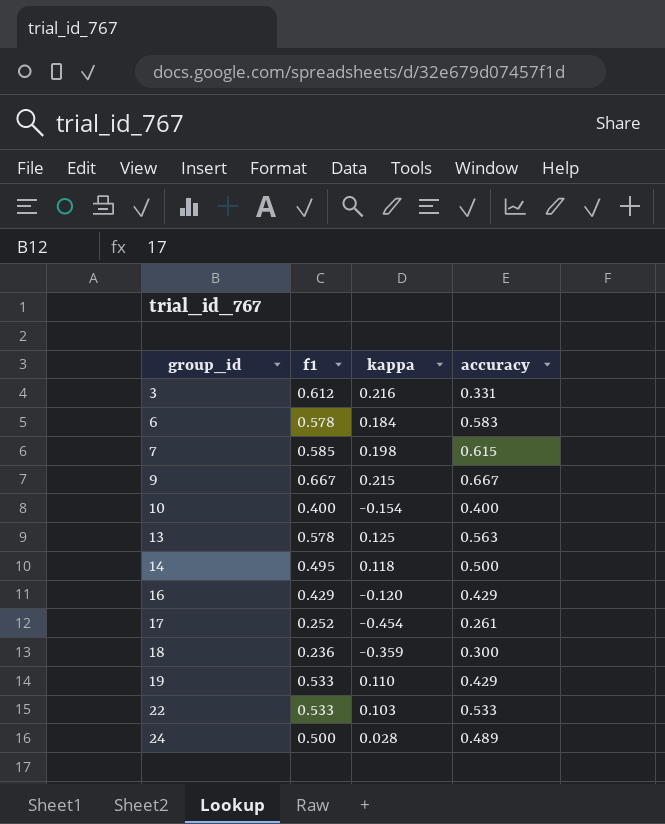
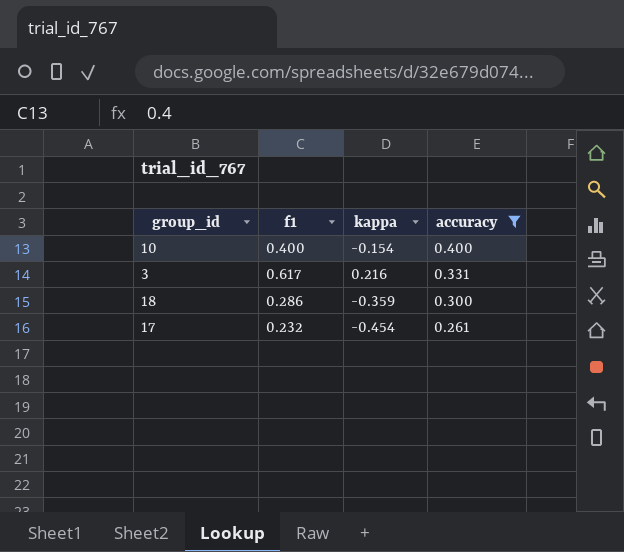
filter: none -> accuracy <= 0.400
row order: group_id ascending -> accuracy descending
3 | f1: 0.612 -> 0.617
18 | f1: 0.236 -> 0.286
17 | f1: 0.252 -> 0.232

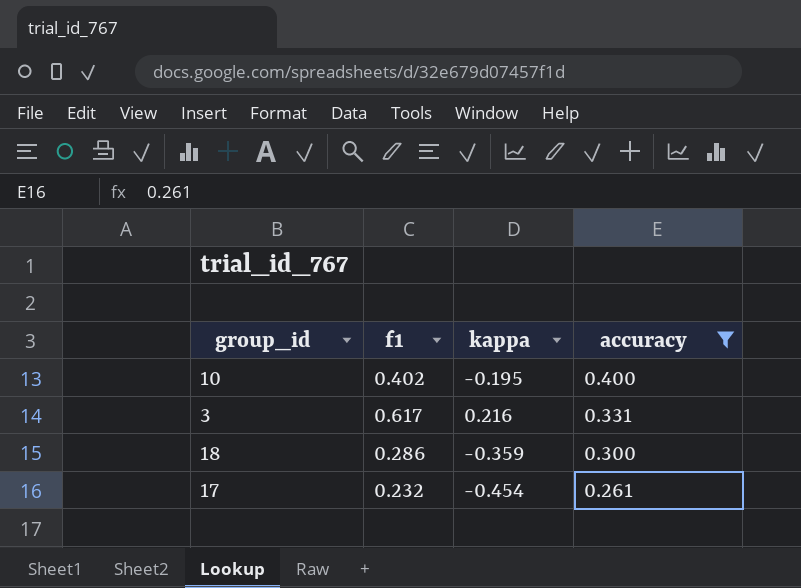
10 | f1: 0.400 -> 0.402
10 | kappa: -0.154 -> -0.195

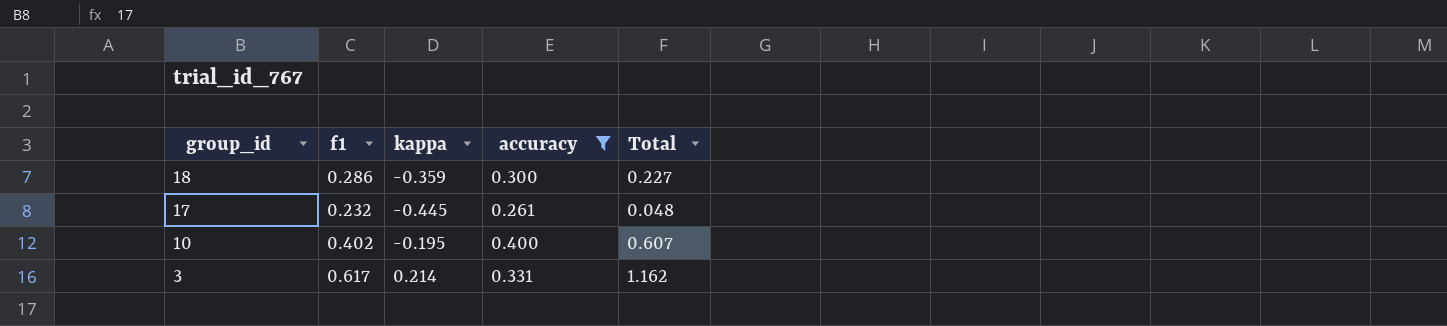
row order: accuracy descending -> group_id descending
column Total | formula: none -> [f1] + [kappa] + [accuracy]
17 | kappa: -0.454 -> -0.445
3 | kappa: 0.216 -> 0.214

